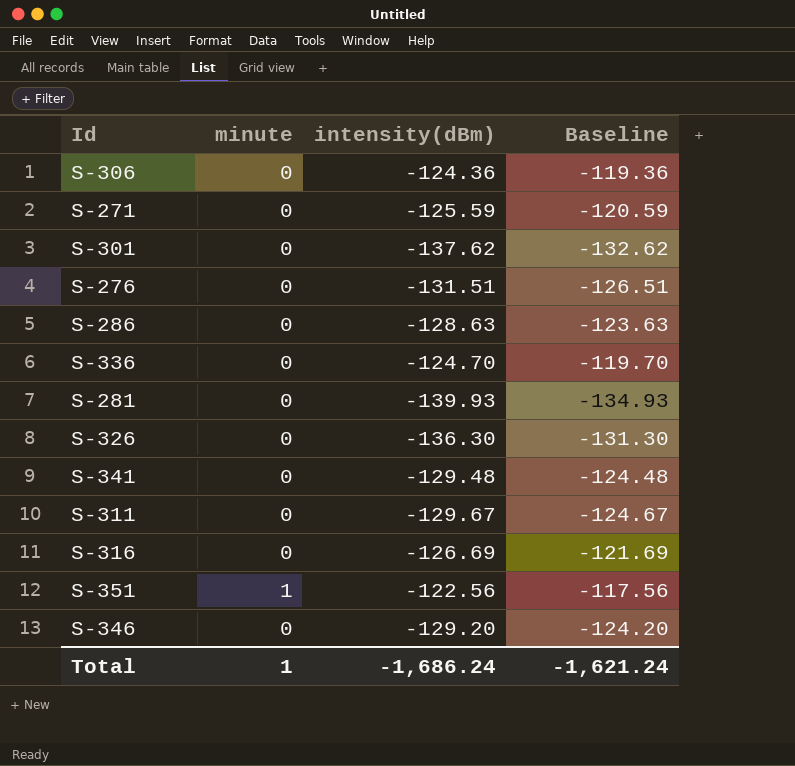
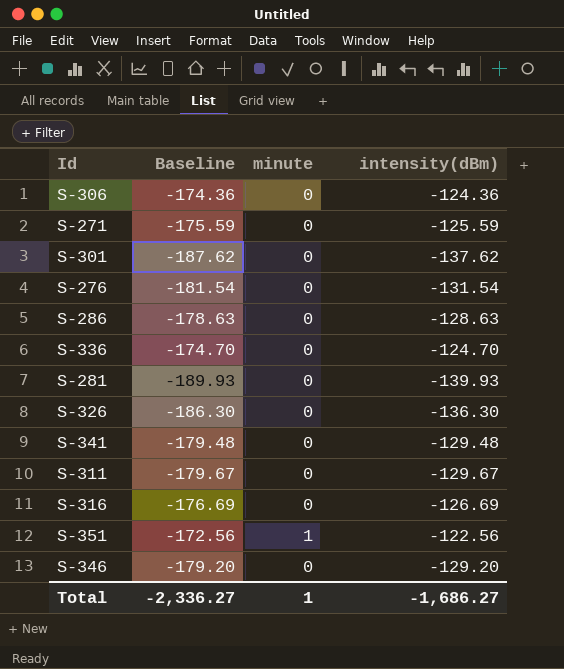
column Baseline | formula: [intensity(dBm)] + 5 -> [intensity(dBm)] - 50
column Baseline | position: 4 -> 2
S-276 | intensity(dBm): -131.51 -> -131.54
Total | Baseline: -1,621.24 -> -2,336.27
Total | intensity(dBm): -1,686.24 -> -1,686.27

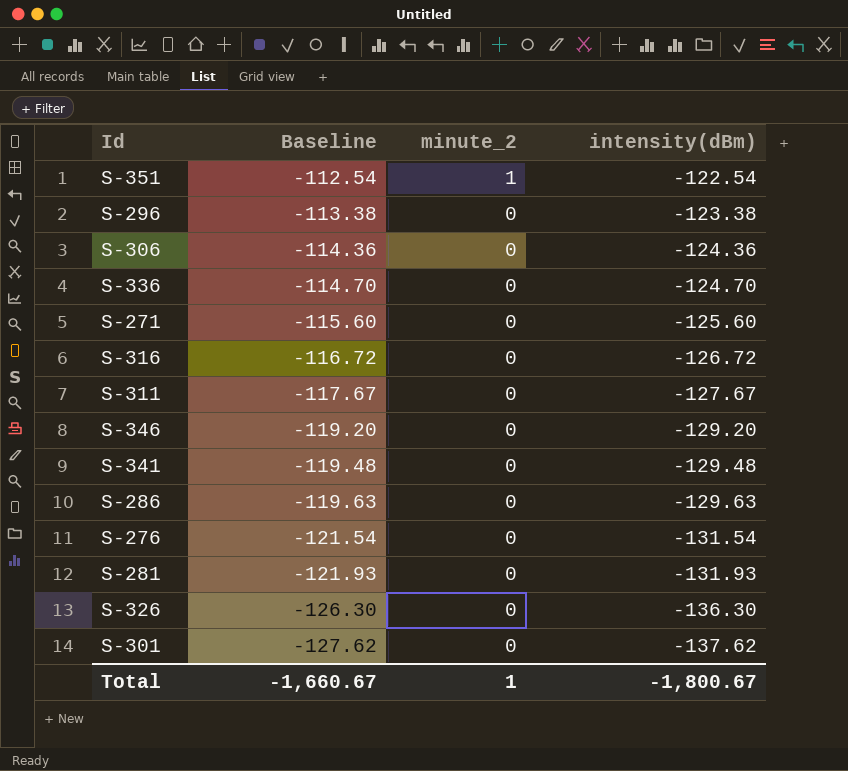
row order: none -> Baseline descending
column Baseline | formula: [intensity(dBm)] - 50 -> [intensity(dBm)] + 10
column name: minute -> minute_2
S-351 | intensity(dBm): -122.56 -> -122.54
row S-296: none -> -113.38 | 0 | -123.38
S-271 | intensity(dBm): -125.59 -> -125.60
S-316 | intensity(dBm): -126.69 -> -126.72
S-311 | intensity(dBm): -129.67 -> -127.67
S-286 | intensity(dBm): -128.63 -> -129.63
S-281 | intensity(dBm): -139.93 -> -131.93
Total | Baseline: -2,336.27 -> -1,660.67
Total | intensity(dBm): -1,686.27 -> -1,800.67

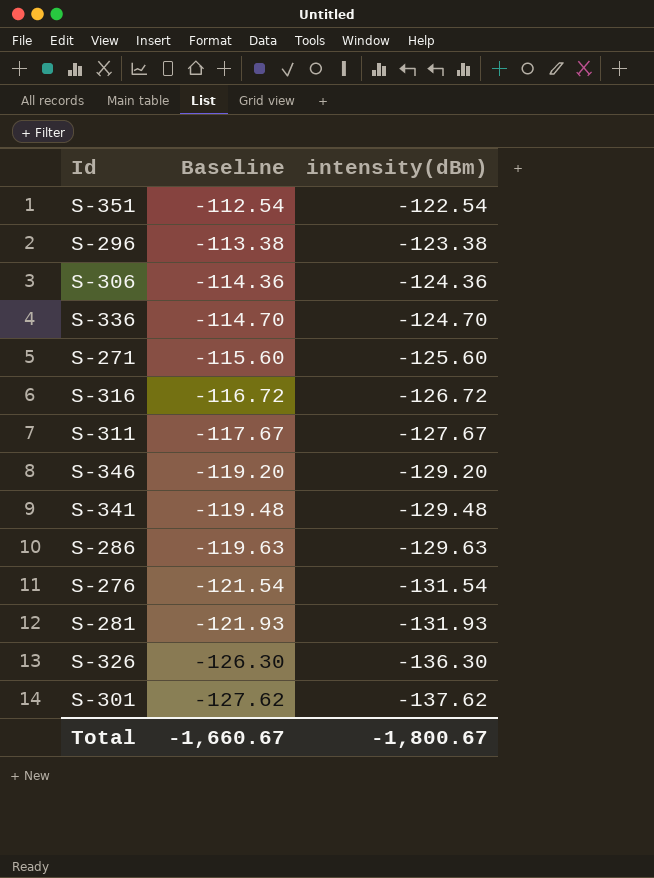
column minute_2 | position: 3 -> none

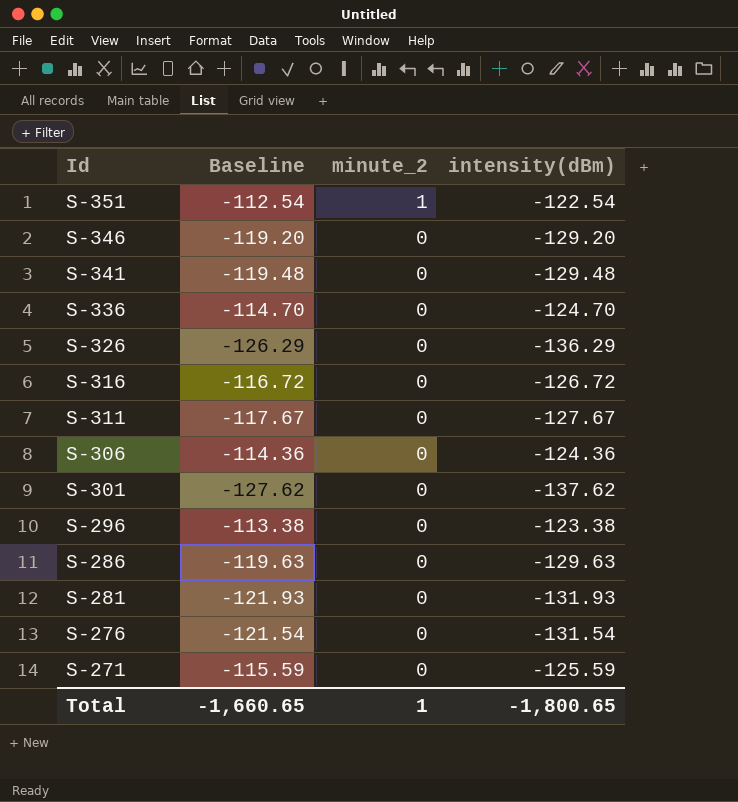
row order: Baseline descending -> Id descending
column minute_2 | position: none -> 3
S-326 | Baseline: -126.30 -> -126.29
S-326 | intensity(dBm): -136.30 -> -136.29
S-271 | Baseline: -115.60 -> -115.59
S-271 | intensity(dBm): -125.60 -> -125.59
Total | Baseline: -1,660.67 -> -1,660.65
Total | intensity(dBm): -1,800.67 -> -1,800.65

